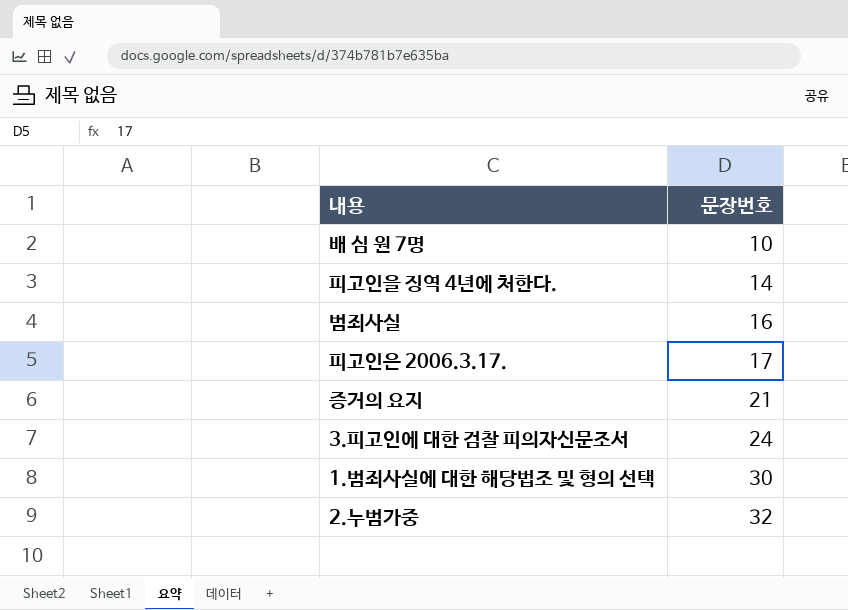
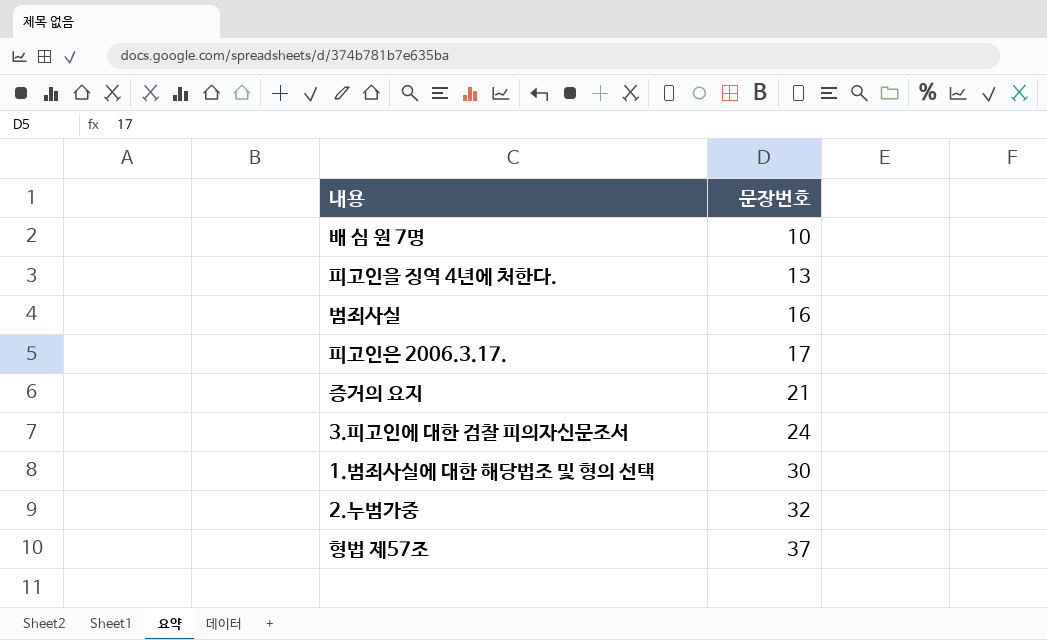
피고인을 징역 4년에 처한다. | 문장번호: 14 -> 13
row 형법 제57조: none -> 37

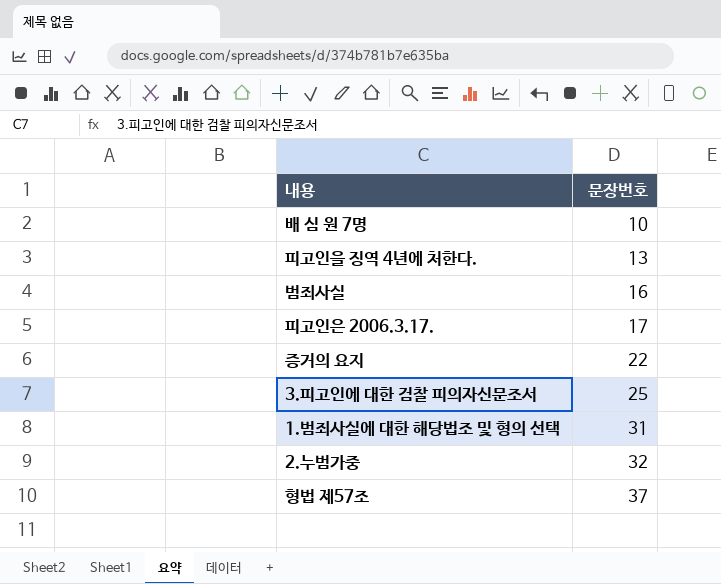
증거의 요지 | 문장번호: 21 -> 22
3.피고인에 대한 검찰 피의자신문조서 | 문장번호: 24 -> 25
1.범죄사실에 대한 해당법조 및 형의 선택 | 문장번호: 30 -> 31

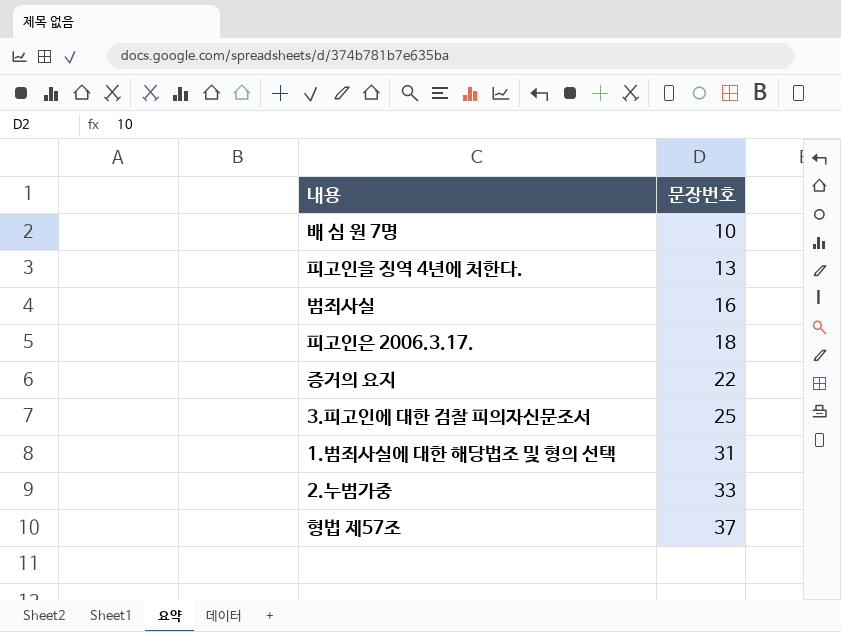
피고인은 2006.3.17. | 문장번호: 17 -> 18
2.누범가중 | 문장번호: 32 -> 33

